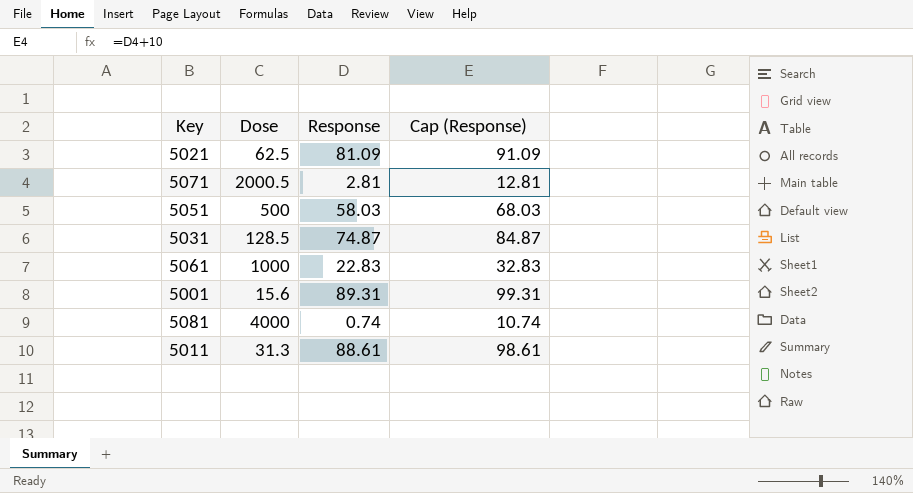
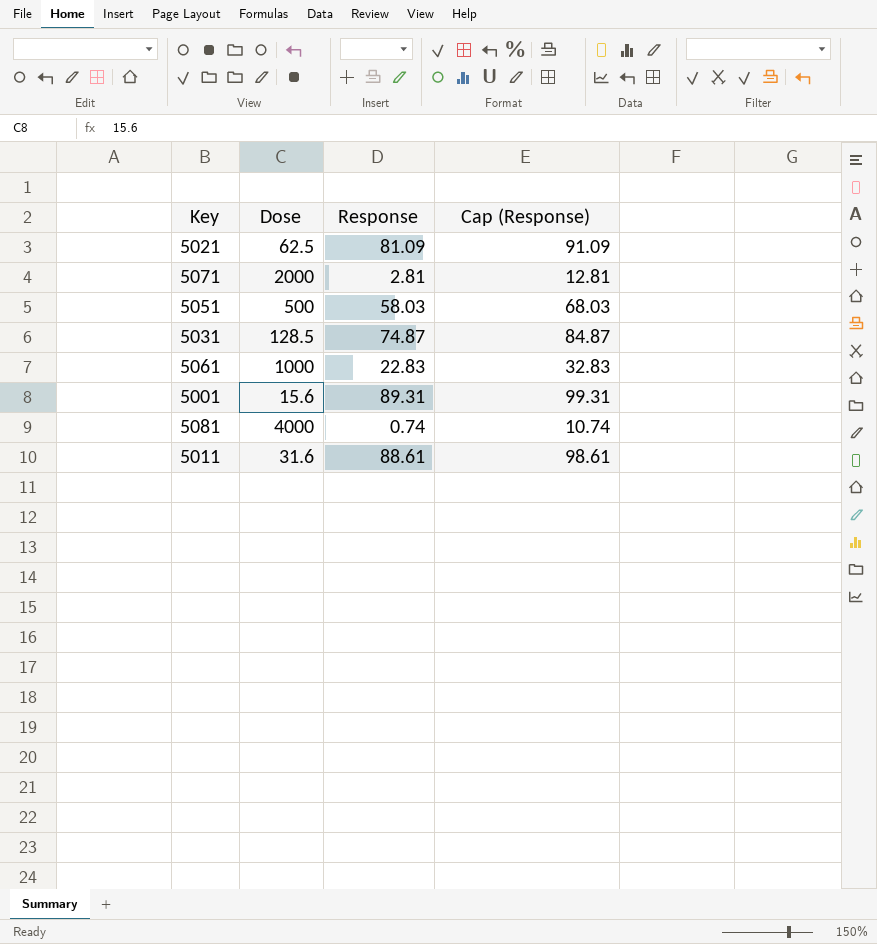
5071 | Dose: 2000.5 -> 2000
5011 | Dose: 31.3 -> 31.6

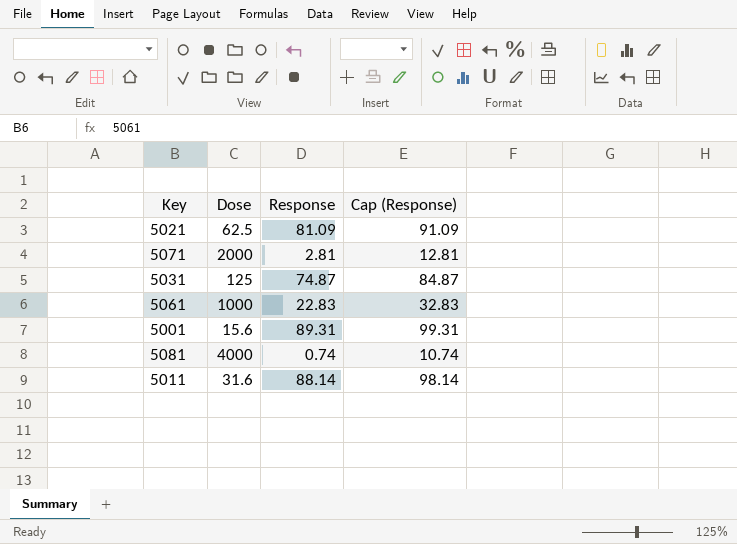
row 5051: 500 | 58.03 | 68.03 -> none
5031 | Dose: 128.5 -> 125
5011 | Response: 88.61 -> 88.14
5011 | Cap (Response): 98.61 -> 98.14

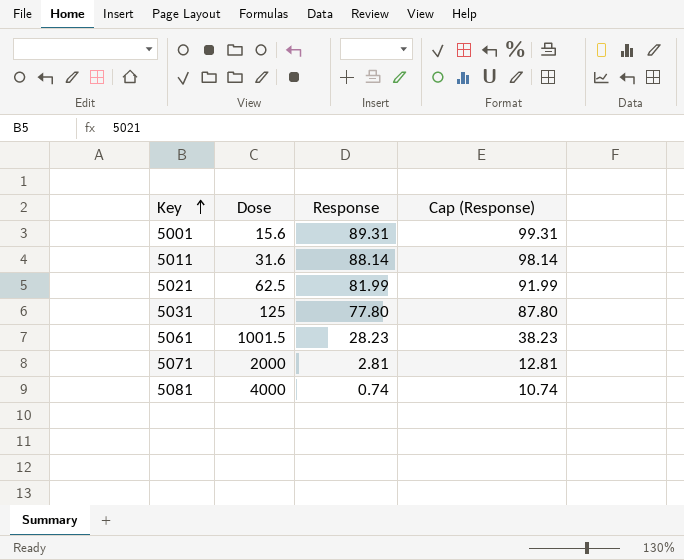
row order: none -> Key ascending
5021 | Response: 81.09 -> 81.99
5021 | Cap (Response): 91.09 -> 91.99
5031 | Response: 74.87 -> 77.80
5031 | Cap (Response): 84.87 -> 87.80
5061 | Dose: 1000 -> 1001.5
5061 | Response: 22.83 -> 28.23
5061 | Cap (Response): 32.83 -> 38.23

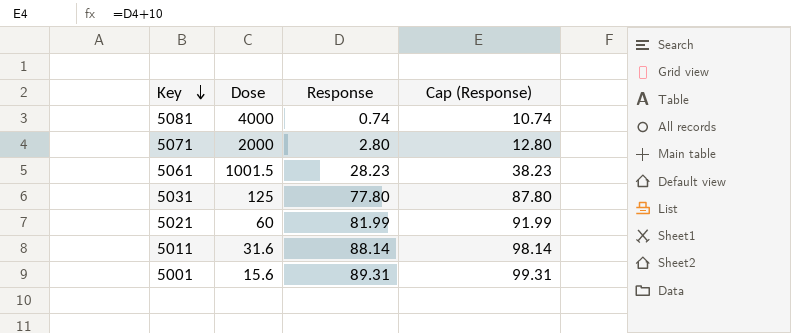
row order: Key ascending -> Key descending
5071 | Response: 2.81 -> 2.80
5071 | Cap (Response): 12.81 -> 12.80
5021 | Dose: 62.5 -> 60

